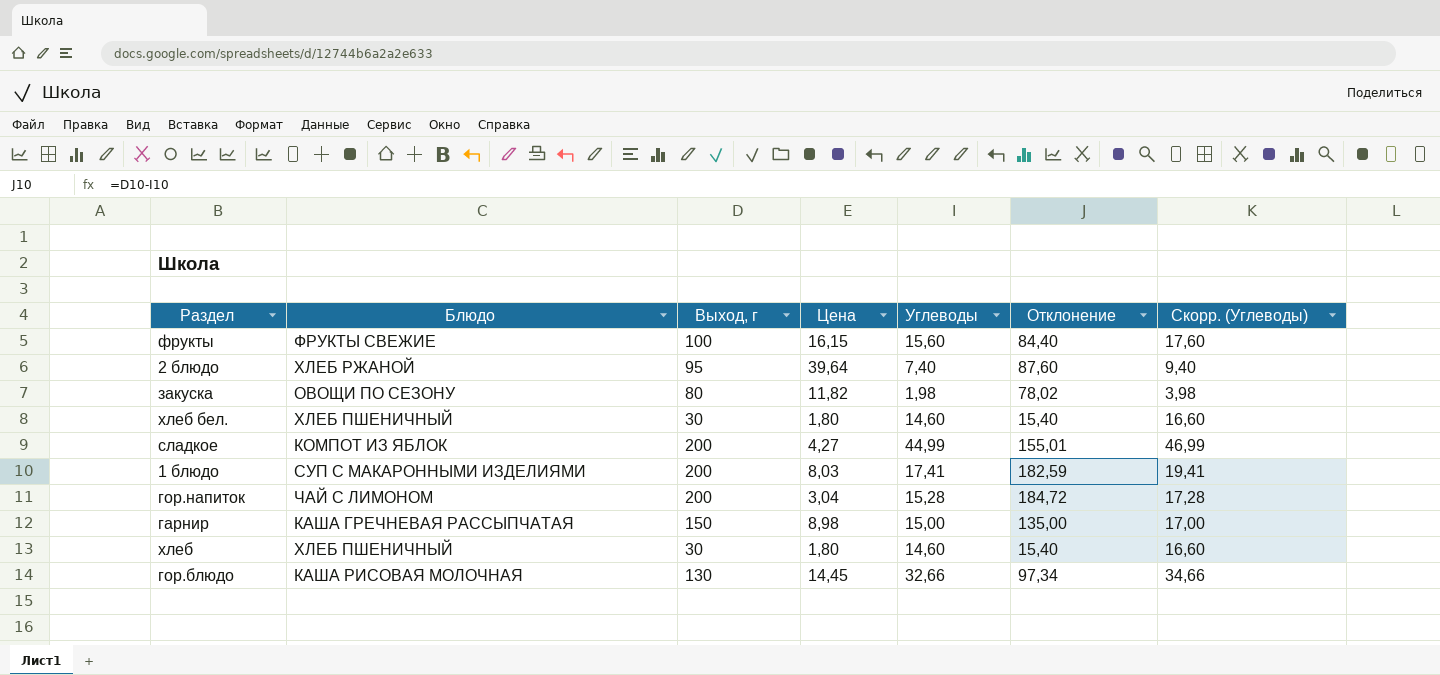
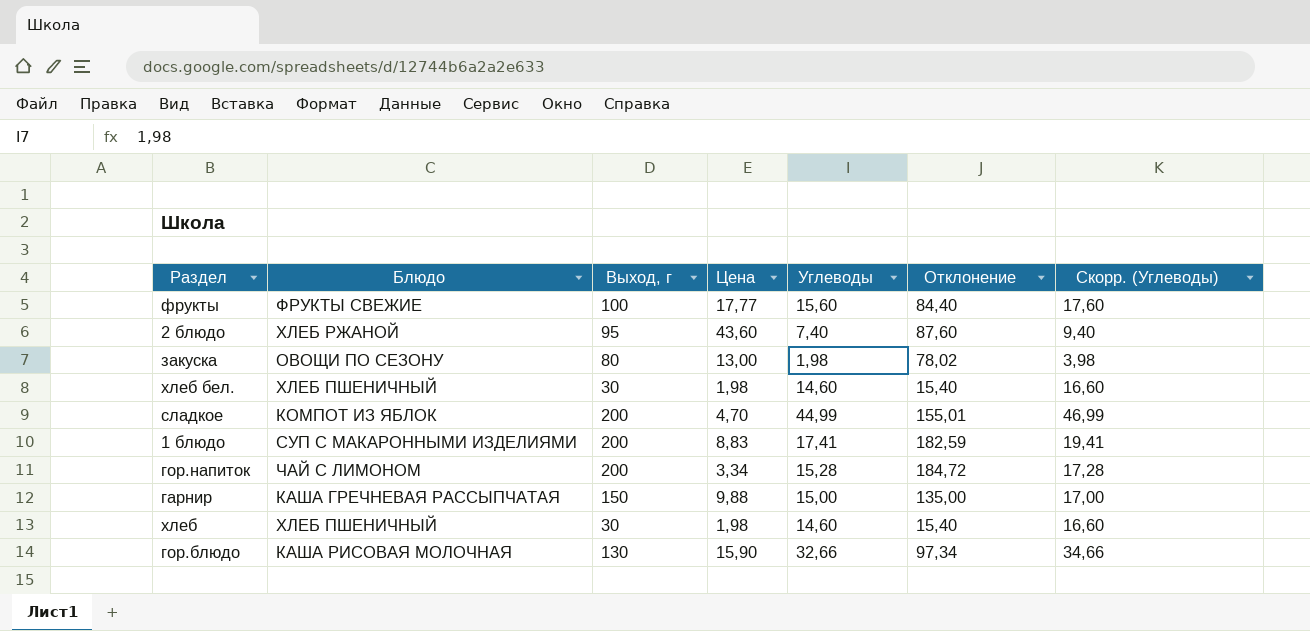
фрукты | Цена: 16,15 -> 17,77
2 блюдо | Цена: 39,64 -> 43,60
закуска | Цена: 11,82 -> 13,00
хлеб бел. | Цена: 1,80 -> 1,98
сладкое | Цена: 4,27 -> 4,70
1 блюдо | Цена: 8,03 -> 8,83
гор.напиток | Цена: 3,04 -> 3,34
гарнир | Цена: 8,98 -> 9,88
хлеб | Цена: 1,80 -> 1,98
гор.блюдо | Цена: 14,45 -> 15,90

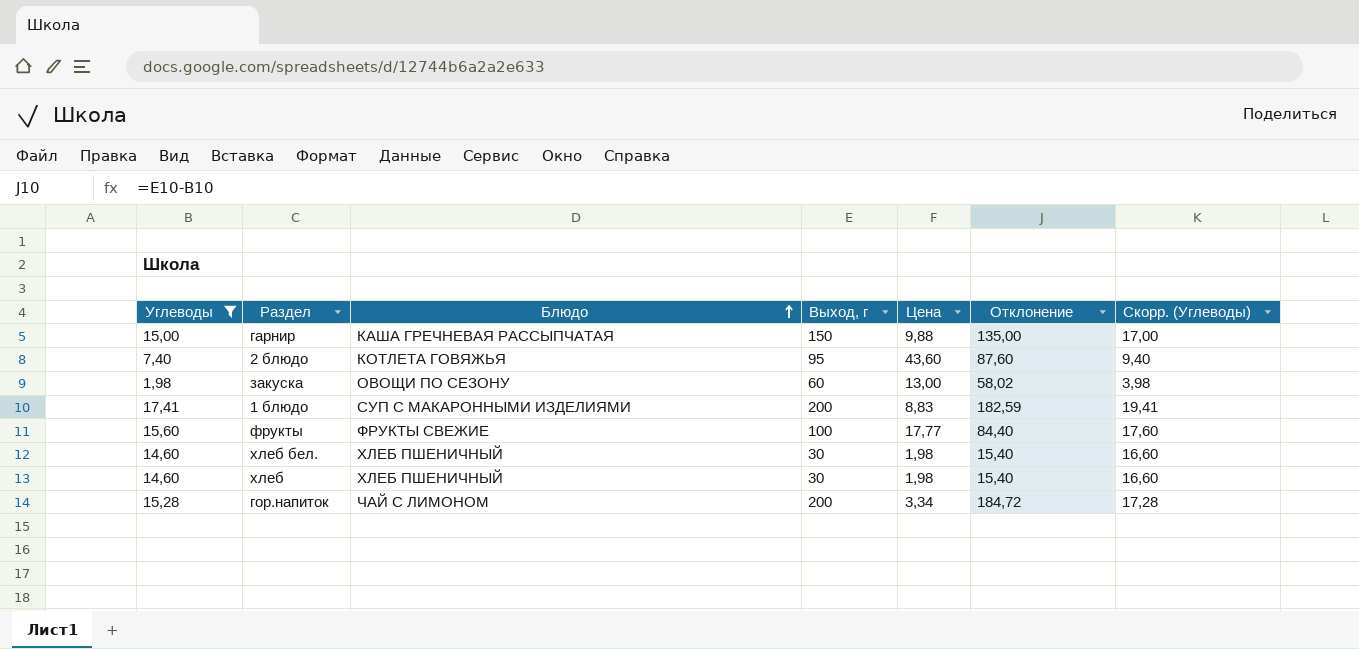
filter: none -> Углеводы <= 17,41
row order: none -> Блюдо ascending
column Углеводы | position: 5 -> 1
2 блюдо | Блюдо: ХЛЕБ РЖАНОЙ -> КОТЛЕТА ГОВЯЖЬЯ
закуска | Выход, г: 80 -> 60
закуска | Отклонение: 78,02 -> 58,02

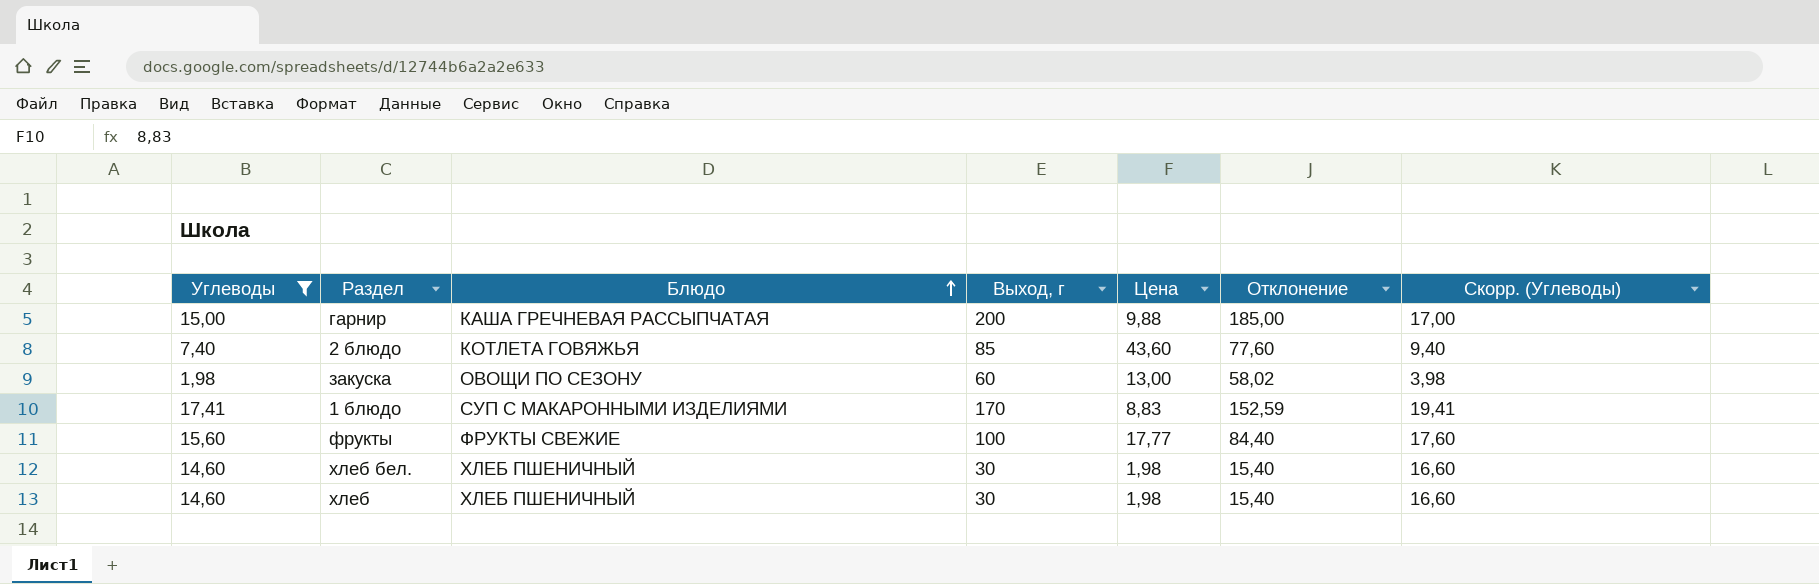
row гор.напиток: 15,28 | ЧАЙ С ЛИМОНОМ | 200 | 3,34 | 184,72 | 17,28 -> none
гарнир | Выход, г: 150 -> 200
гарнир | Отклонение: 135,00 -> 185,00
2 блюдо | Выход, г: 95 -> 85
2 блюдо | Отклонение: 87,60 -> 77,60
1 блюдо | Выход, г: 200 -> 170
1 блюдо | Отклонение: 182,59 -> 152,59

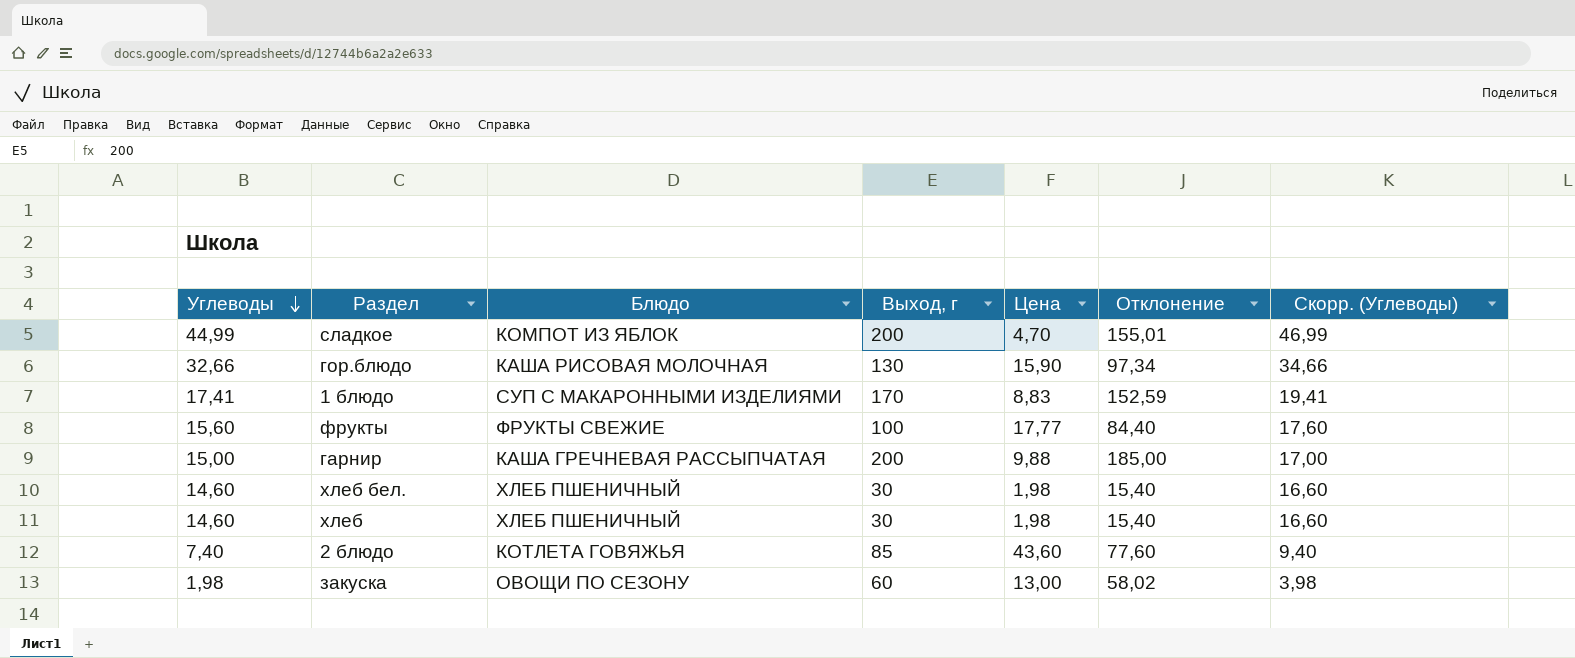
filter: Углеводы <= 17,41 -> none
row order: Блюдо ascending -> Углеводы descending

